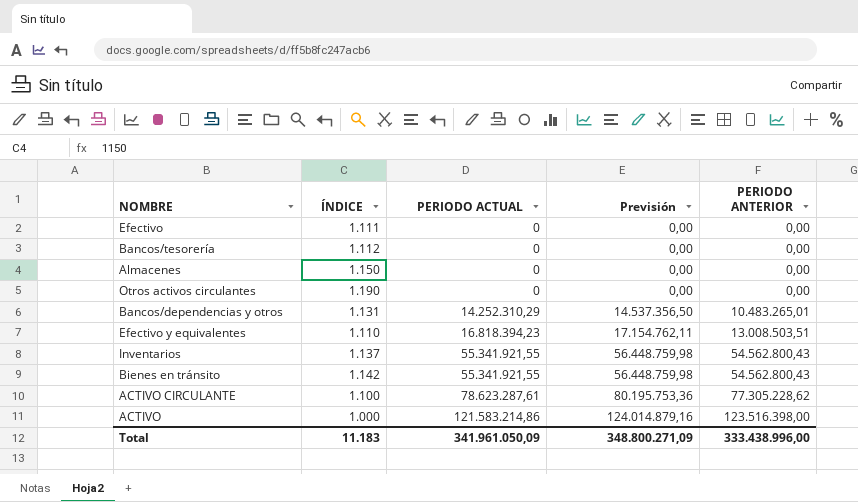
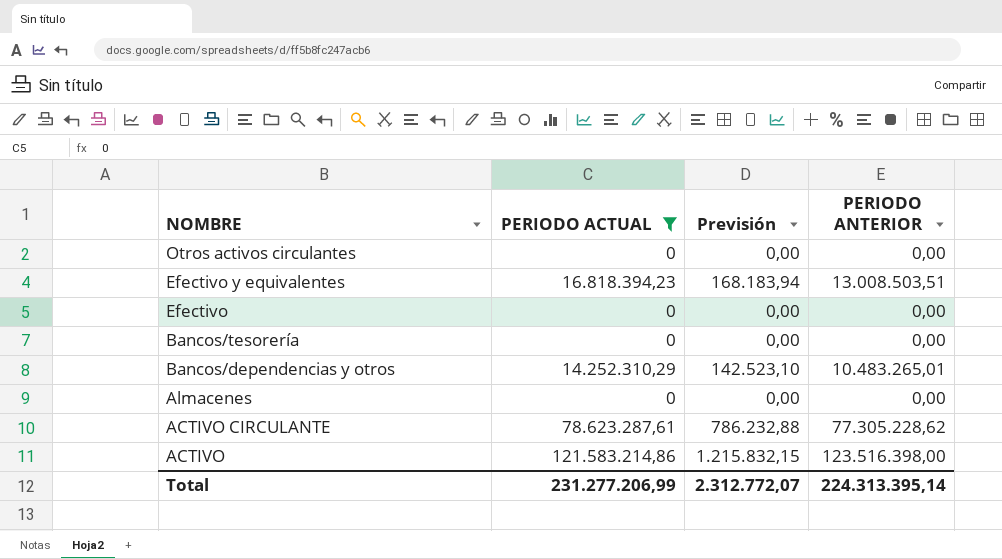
filter: none -> PERIODO ACTUAL != 55.341.921,55
row order: PERIODO ACTUAL ascending -> NOMBRE descending
column ÍNDICE | position: 2 -> none
column Previsión | formula: [PERIODO ACTUAL] * 1,02 -> [PERIODO ACTUAL] * 0,01
Total | PERIODO ACTUAL: 341.961.050,09 -> 231.277.206,99
Total | Previsión: 348.800.271,09 -> 2.312.772,07
Total | PERIODO ANTERIOR: 333.438.996,00 -> 224.313.395,14

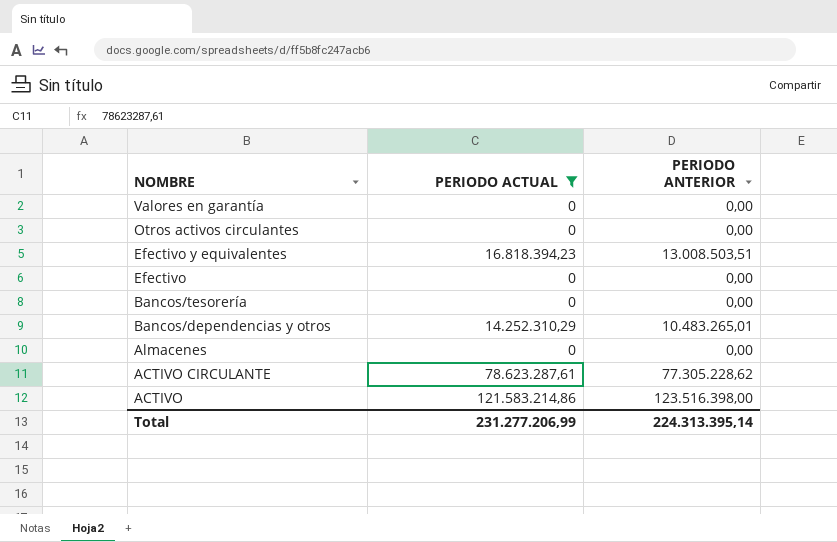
column Previsión | formula: [PERIODO ACTUAL] * 0,01 -> none
row Valores en garantía: none -> 0 | 0,00

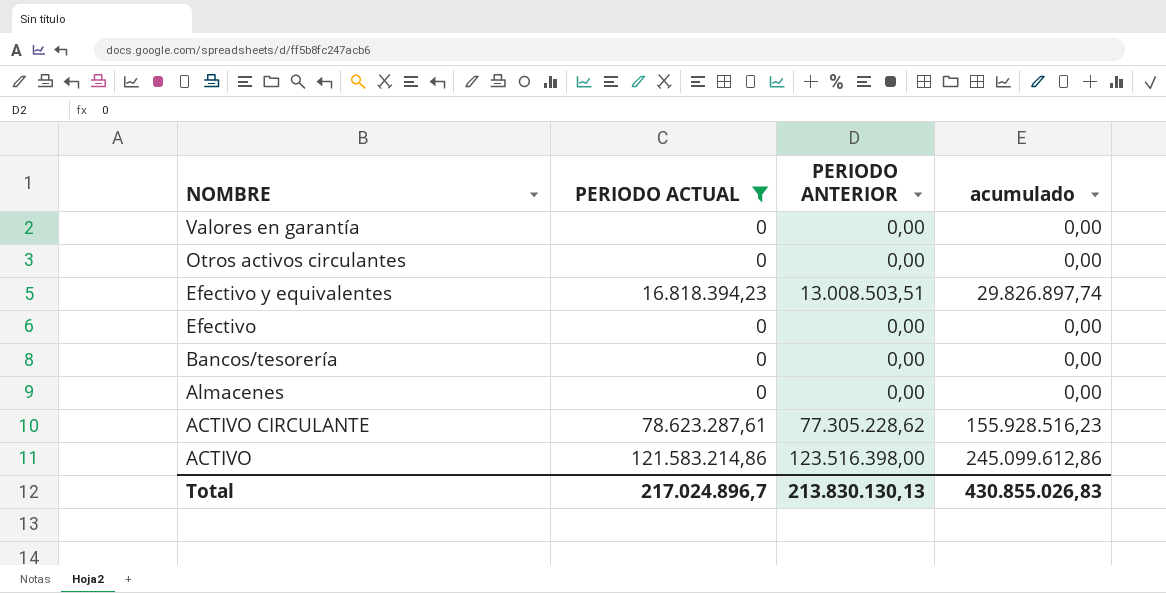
column acumulado | formula: none -> [PERIODO ACTUAL] + [PERIODO ANTERIOR]
row Bancos/dependencias y otros: 14.252.310,29 | 10.483.265,01 -> none
Total | PERIODO ACTUAL: 231.277.206,99 -> 217.024.896,7
Total | PERIODO ANTERIOR: 224.313.395,14 -> 213.830.130,13

